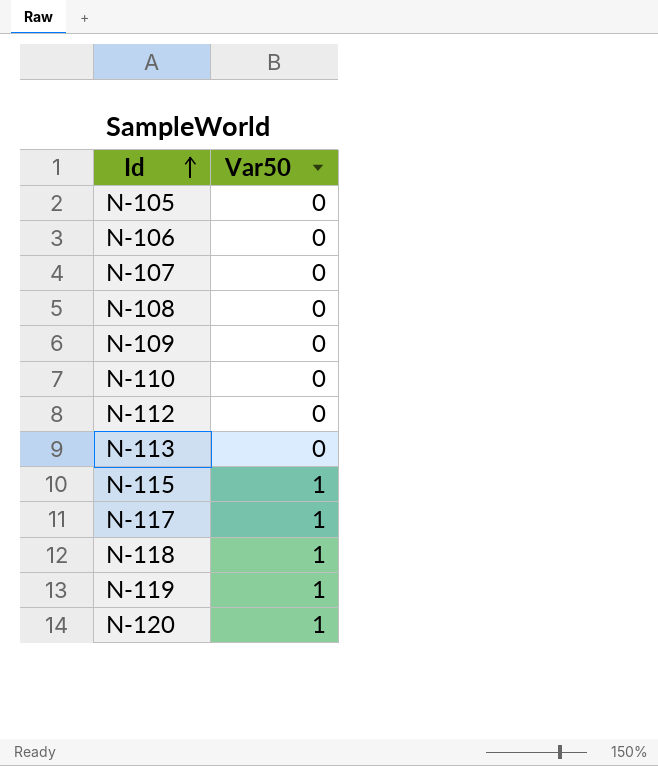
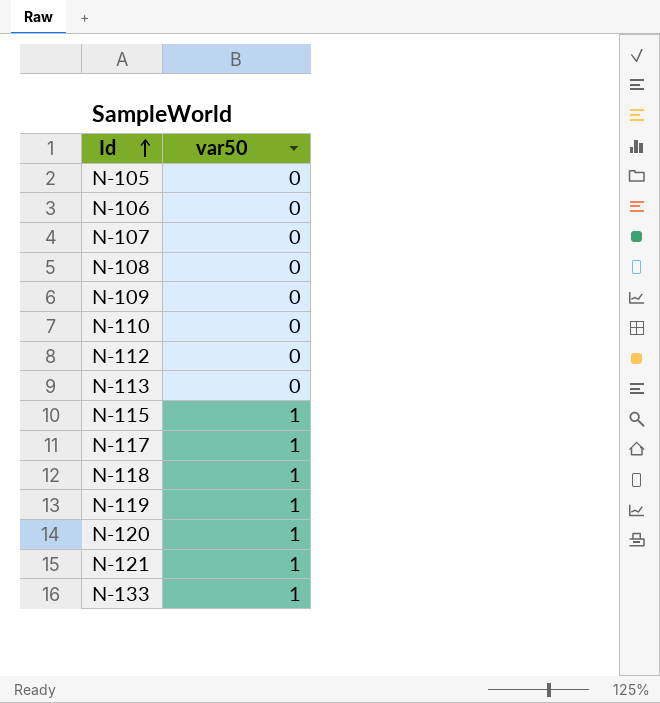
column name: Var50 -> var50
row N-121: none -> 1
row N-133: none -> 1

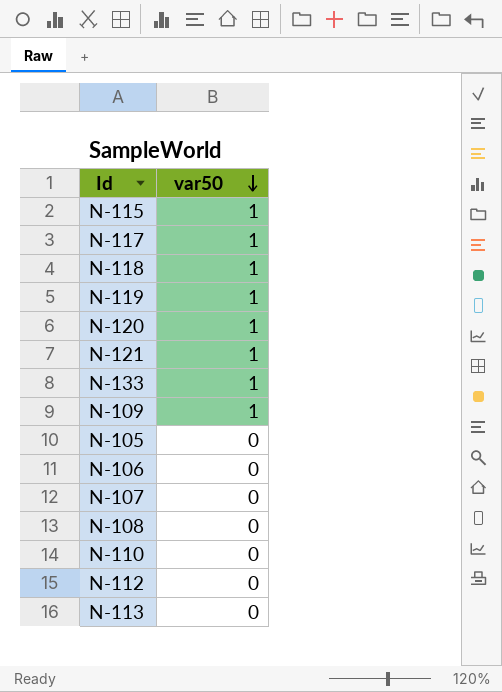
row order: Id ascending -> var50 descending
N-109 | var50: 0 -> 1

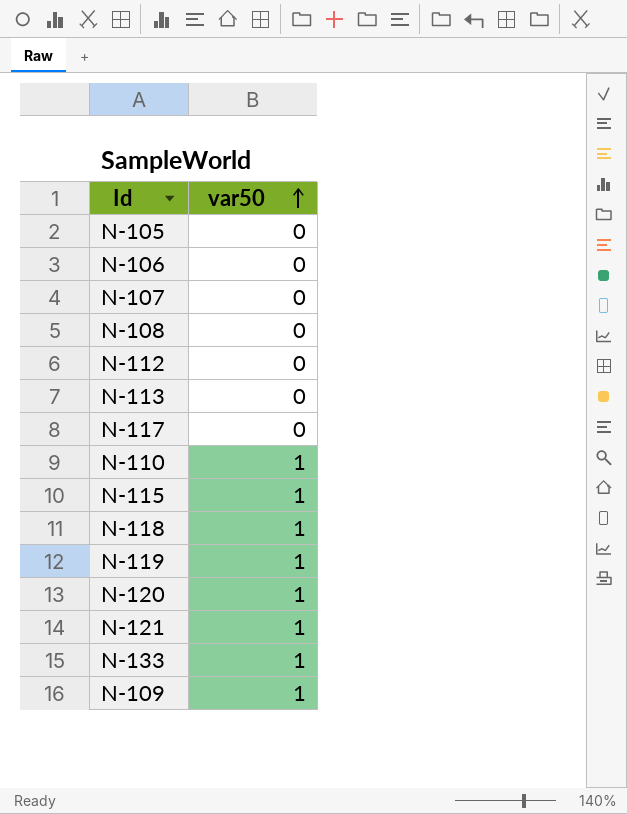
row order: var50 descending -> var50 ascending
N-117 | var50: 1 -> 0
N-110 | var50: 0 -> 1

